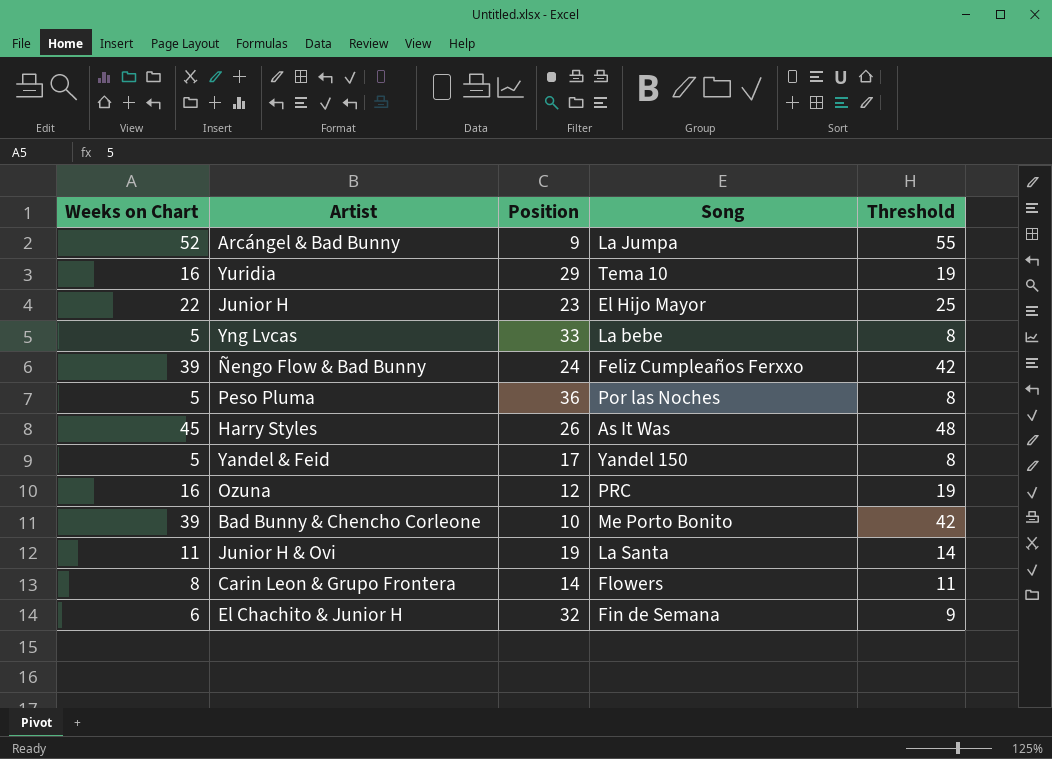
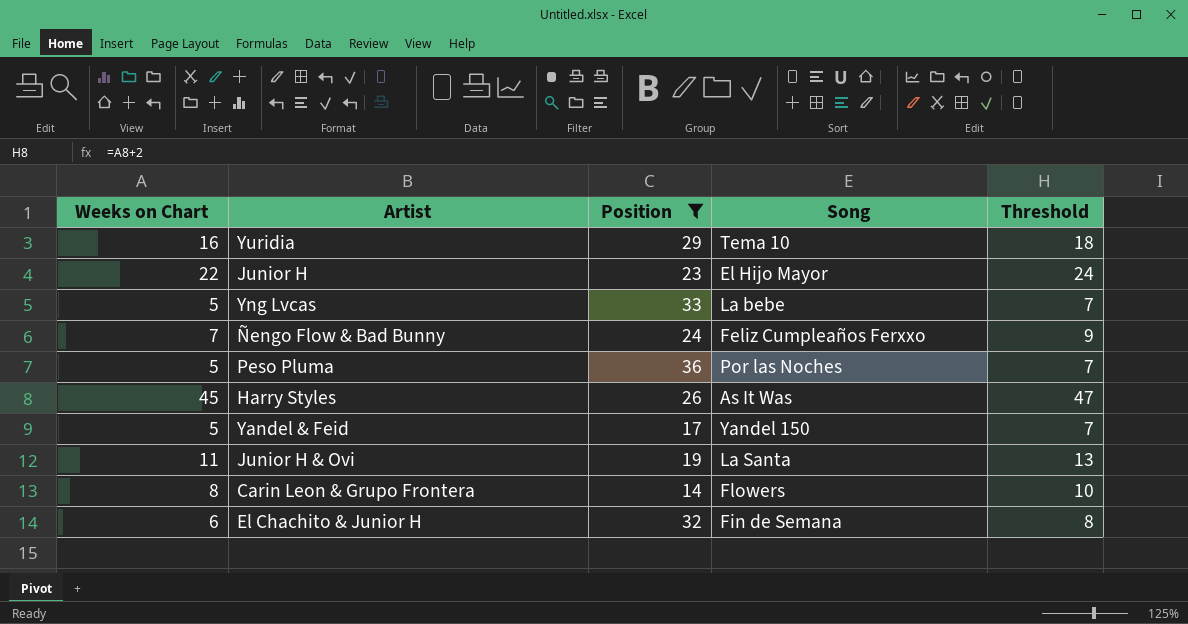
filter: none -> Position >= 14
column Threshold | formula: [Weeks on Chart] + 3 -> [Weeks on Chart] + 2
Ñengo Flow & Bad Bunny | Weeks on Chart: 39 -> 7

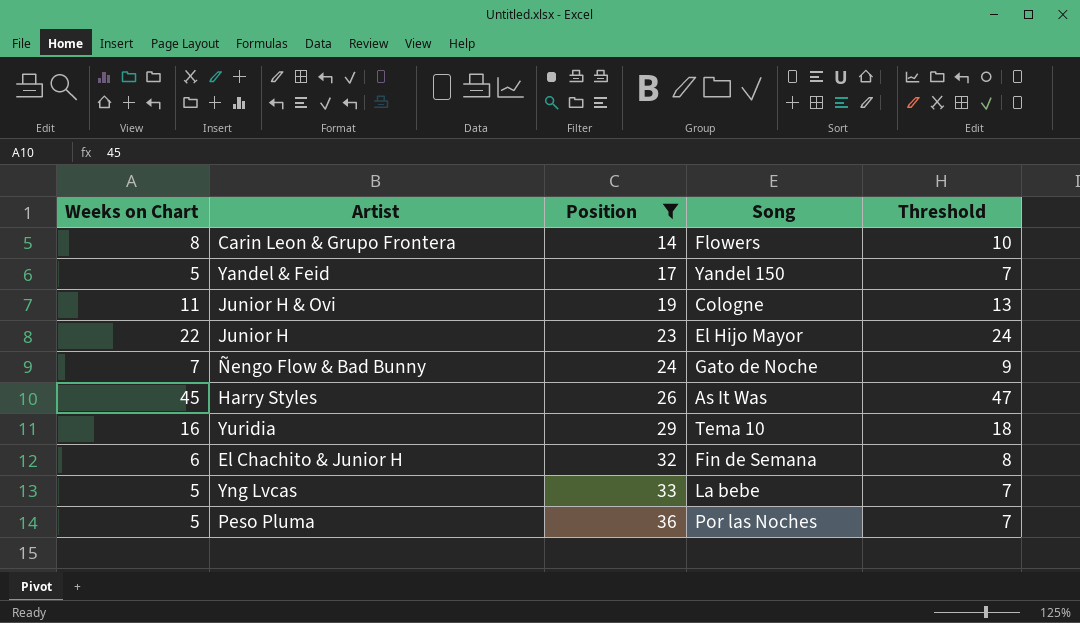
row order: none -> Position ascending
Junior H & Ovi | Song: La Santa -> Cologne
Ñengo Flow & Bad Bunny | Song: Feliz Cumpleaños Ferxxo -> Gato de Noche

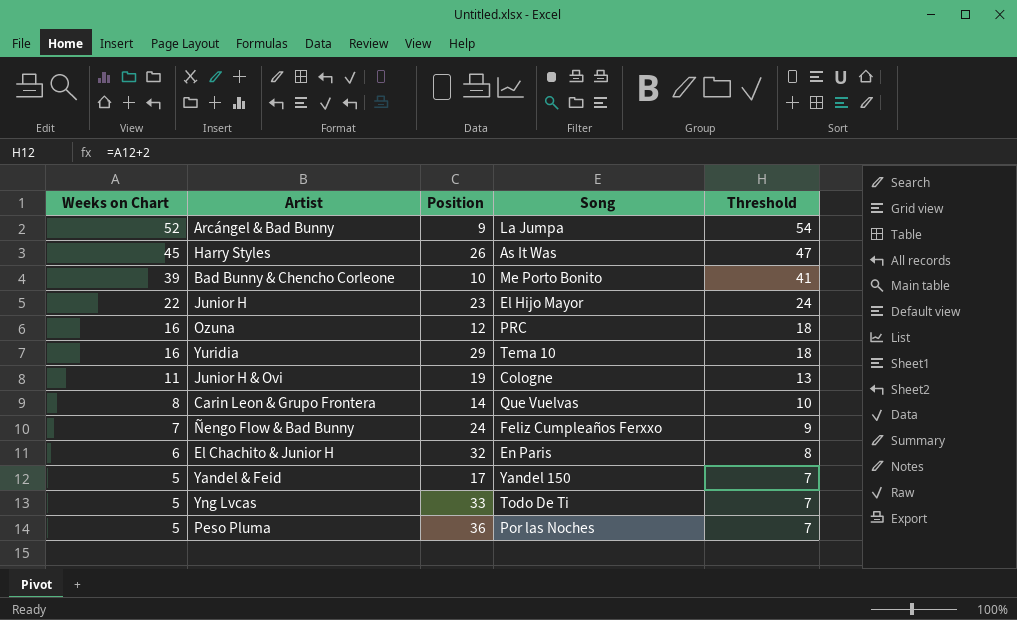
filter: Position >= 14 -> none
row order: Position ascending -> Weeks on Chart descending
Carin Leon & Grupo Frontera | Song: Flowers -> Que Vuelvas
Ñengo Flow & Bad Bunny | Song: Gato de Noche -> Feliz Cumpleaños Ferxxo
El Chachito & Junior H | Song: Fin de Semana -> En Paris
Yng Lvcas | Song: La bebe -> Todo De Ti

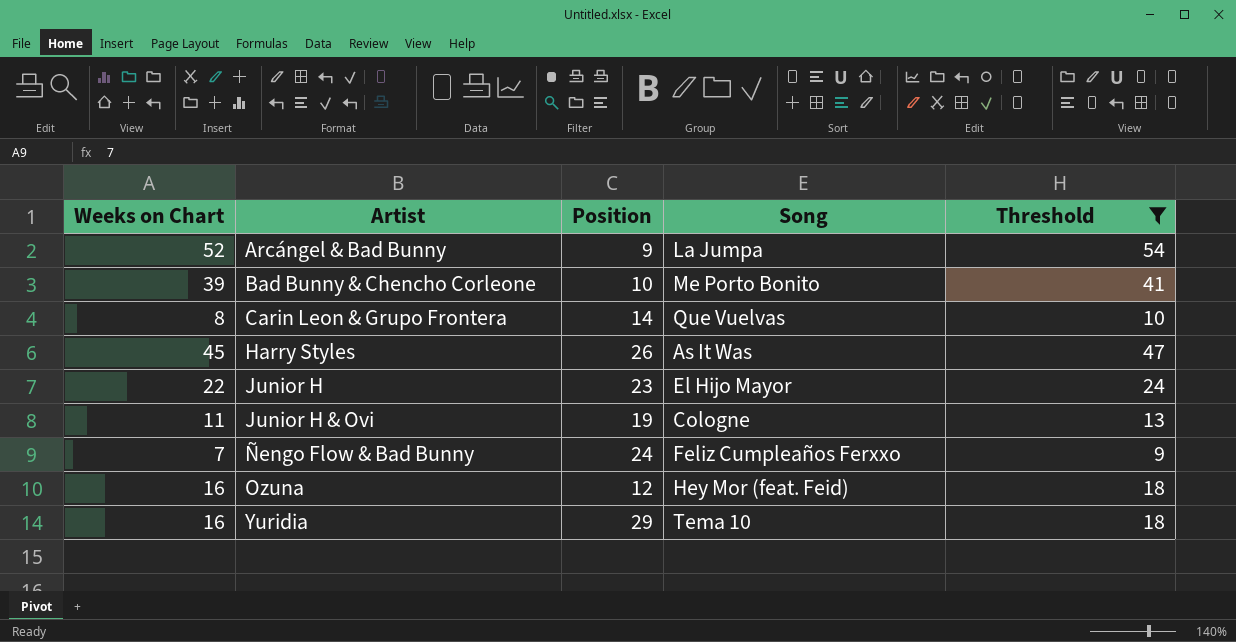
filter: none -> Threshold >= 9
row order: Weeks on Chart descending -> Artist ascending
Ozuna | Song: PRC -> Hey Mor (feat. Feid)

